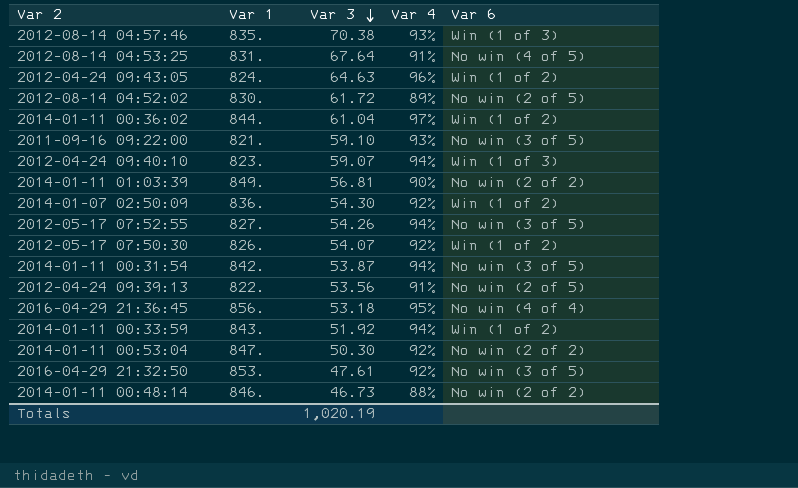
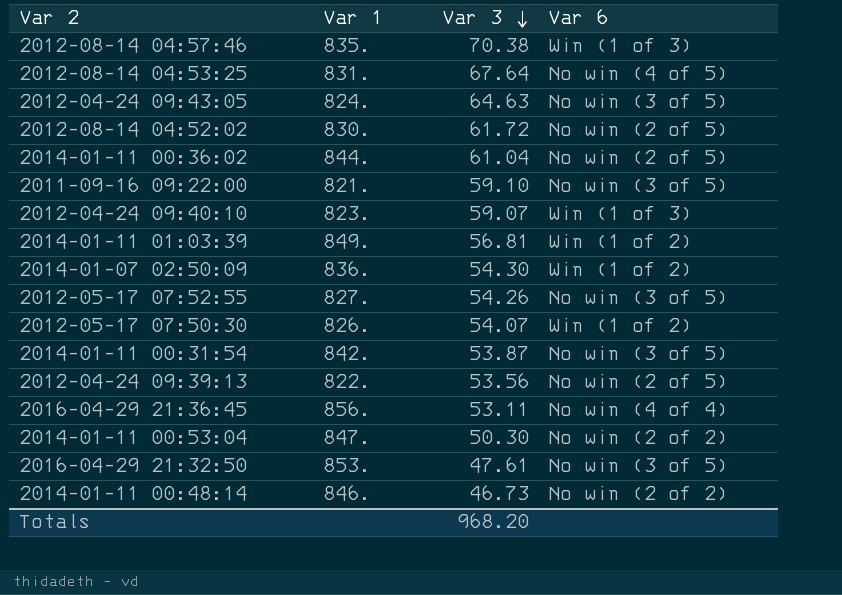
column Var 4 | position: 4 -> none
row 2014-01-11 00:33:59: 843. | 51.92 | 94% | Win (1 of 2) -> none
2012-04-24 09:43:05 | Var 6: Win (1 of 2) -> No win (3 of 5)
2014-01-11 00:36:02 | Var 6: Win (1 of 2) -> No win (2 of 5)
2014-01-11 01:03:39 | Var 6: No win (2 of 2) -> Win (1 of 2)
2016-04-29 21:36:45 | Var 3: 53.18 -> 53.11
Totals | Var 3: 1,020.19 -> 968.20

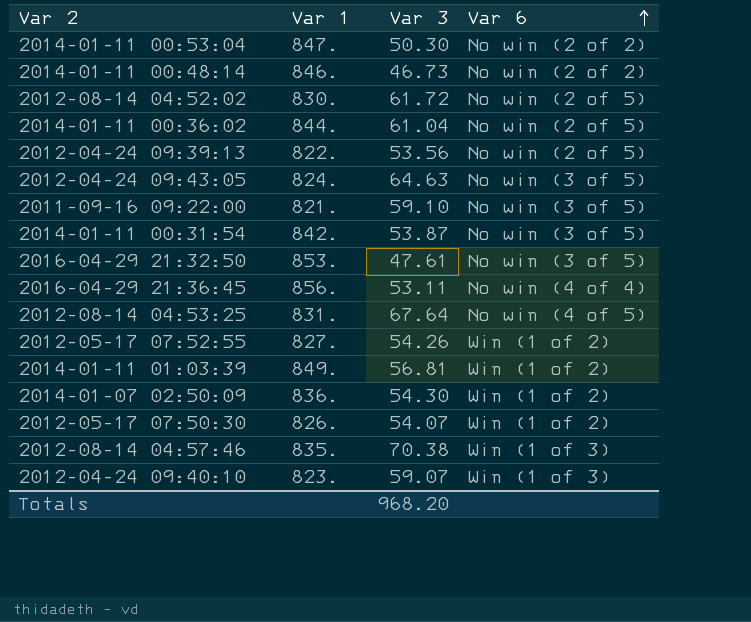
row order: Var 3 descending -> Var 6 ascending
2012-05-17 07:52:55 | Var 6: No win (3 of 5) -> Win (1 of 2)

